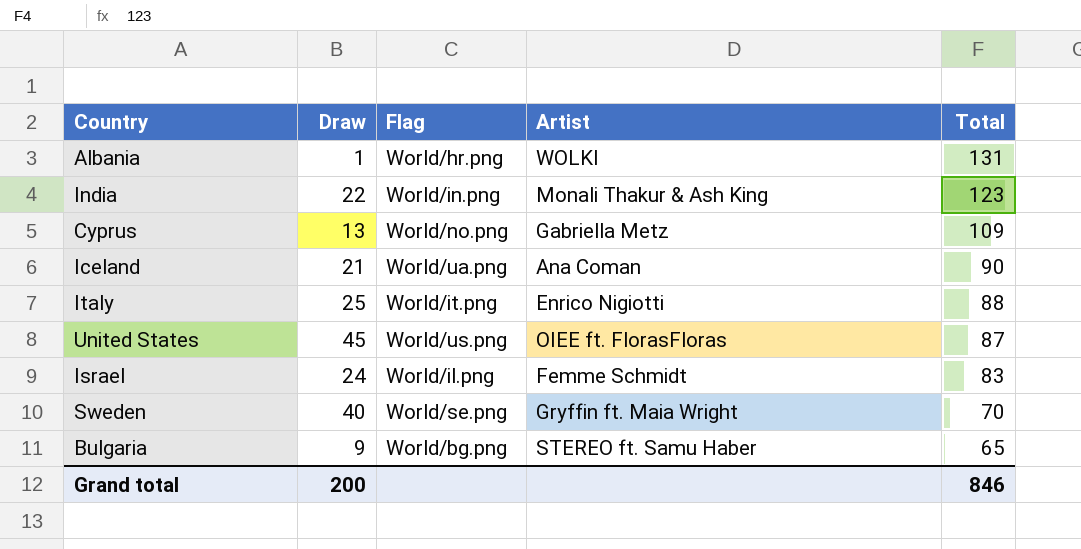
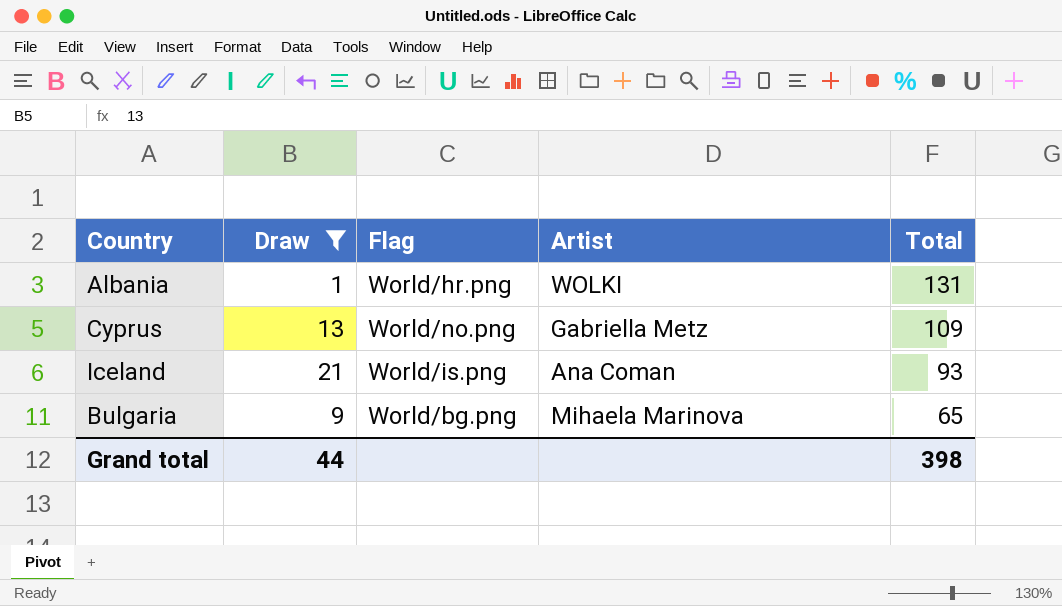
filter: none -> Draw <= 21
Iceland | Flag: World/ua.png -> World/is.png
Iceland | Total: 90 -> 93
Bulgaria | Artist: STEREO ft. Samu Haber -> Mihaela Marinova
Grand total | Draw: 200 -> 44
Grand total | Total: 846 -> 398

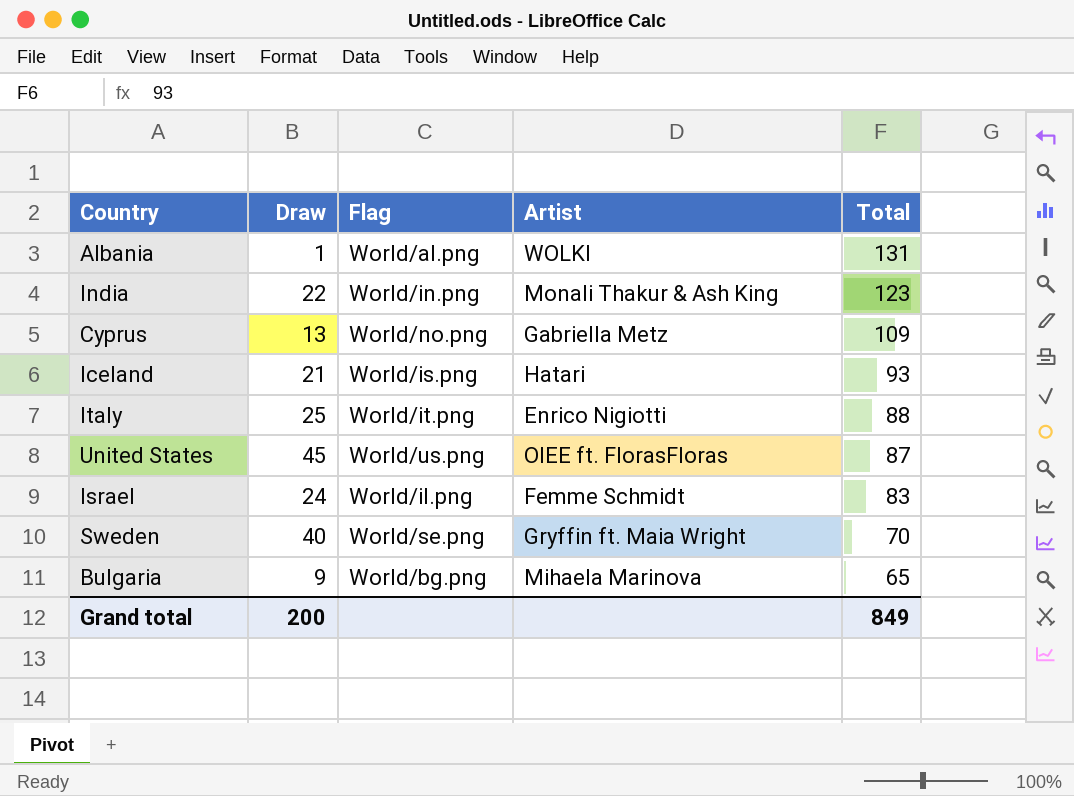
filter: Draw <= 21 -> none
Albania | Flag: World/hr.png -> World/al.png
Iceland | Artist: Ana Coman -> Hatari
Grand total | Draw: 44 -> 200
Grand total | Total: 398 -> 849

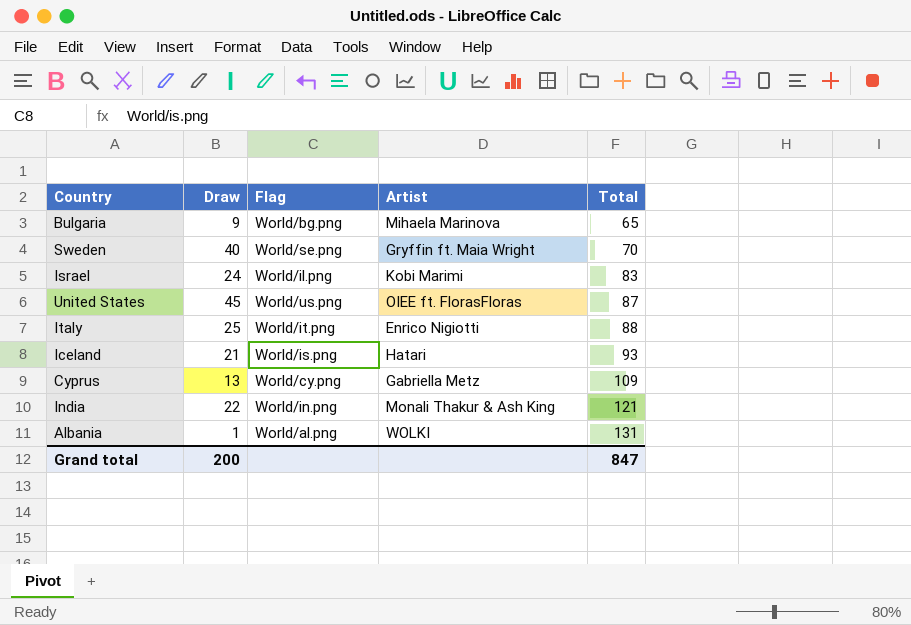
row order: Total descending -> Total ascending
Israel | Artist: Femme Schmidt -> Kobi Marimi
Cyprus | Flag: World/no.png -> World/cy.png
India | Total: 123 -> 121
Grand total | Total: 849 -> 847

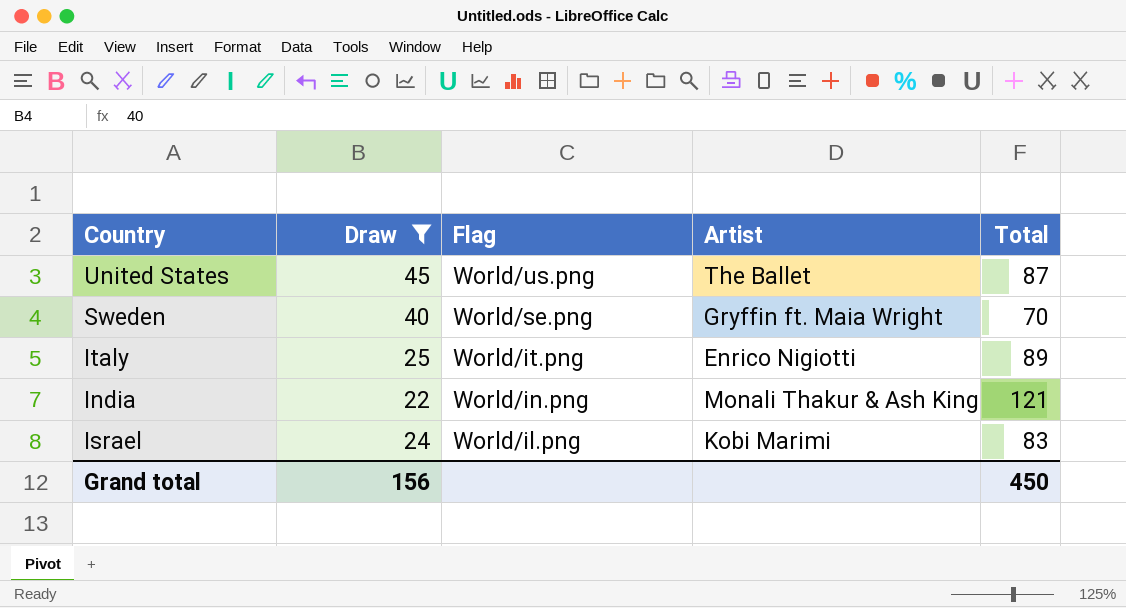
filter: none -> Draw >= 22
row order: Total ascending -> Flag descending
United States | Artist: OIEE ft. FlorasFloras -> The Ballet
Italy | Total: 88 -> 89
Grand total | Draw: 200 -> 156
Grand total | Total: 847 -> 450

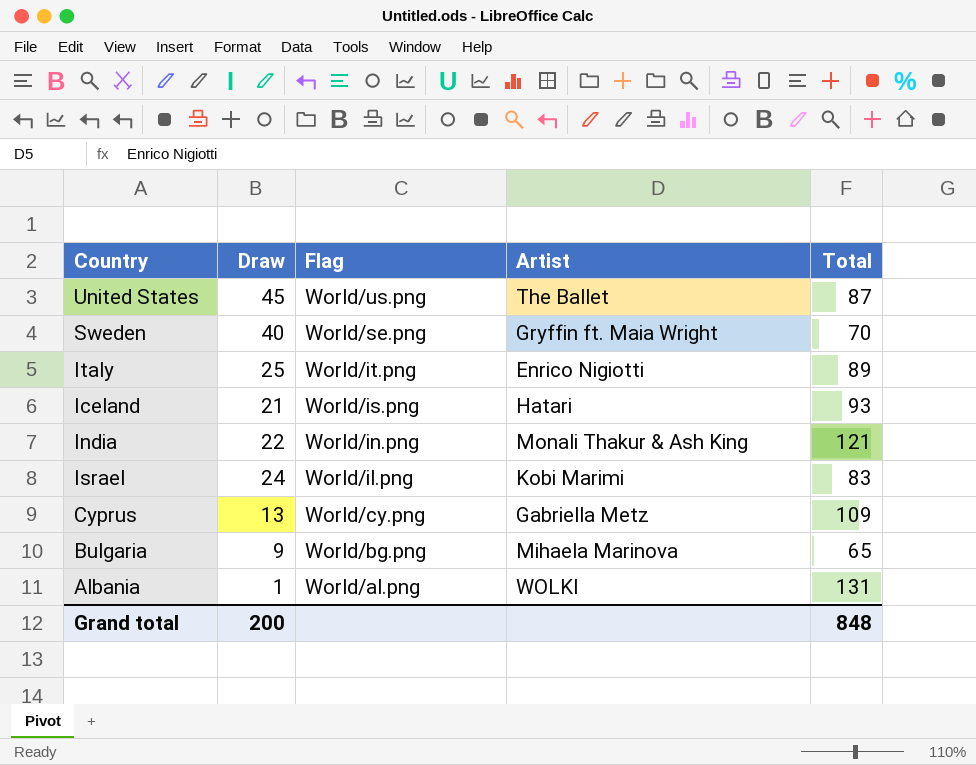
filter: Draw >= 22 -> none
Grand total | Draw: 156 -> 200
Grand total | Total: 450 -> 848

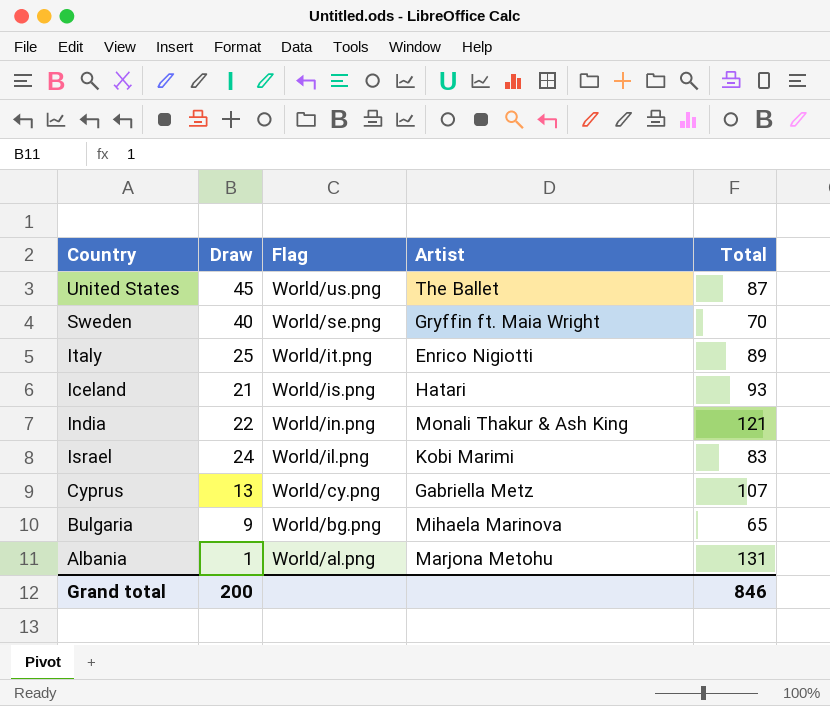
Cyprus | Total: 109 -> 107
Albania | Artist: WOLKI -> Marjona Metohu
Grand total | Total: 848 -> 846

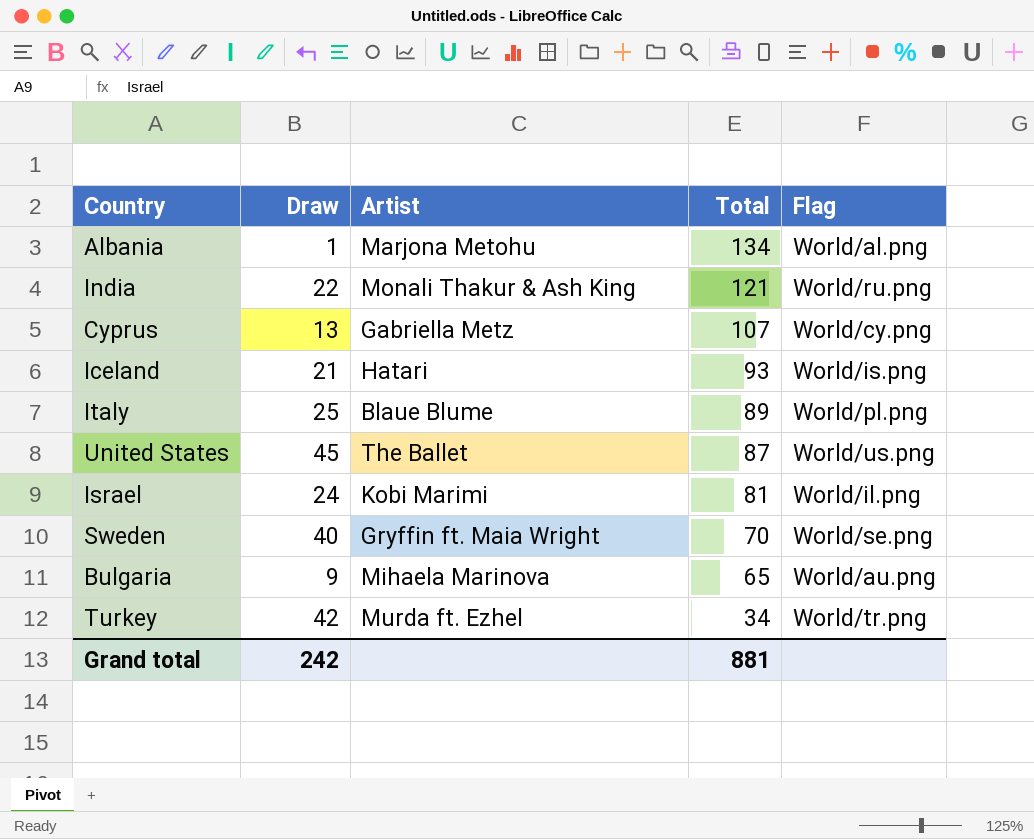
row order: Flag descending -> Total descending
column Flag | position: 3 -> 5
Albania | Total: 131 -> 134
India | Flag: World/in.png -> World/ru.png
Italy | Artist: Enrico Nigiotti -> Blaue Blume
Italy | Flag: World/it.png -> World/pl.png
Israel | Total: 83 -> 81
Bulgaria | Flag: World/bg.png -> World/au.png
row Turkey: none -> 42 | Murda ft. Ezhel | 34 | World/tr.png
Grand total | Draw: 200 -> 242
Grand total | Total: 846 -> 881

